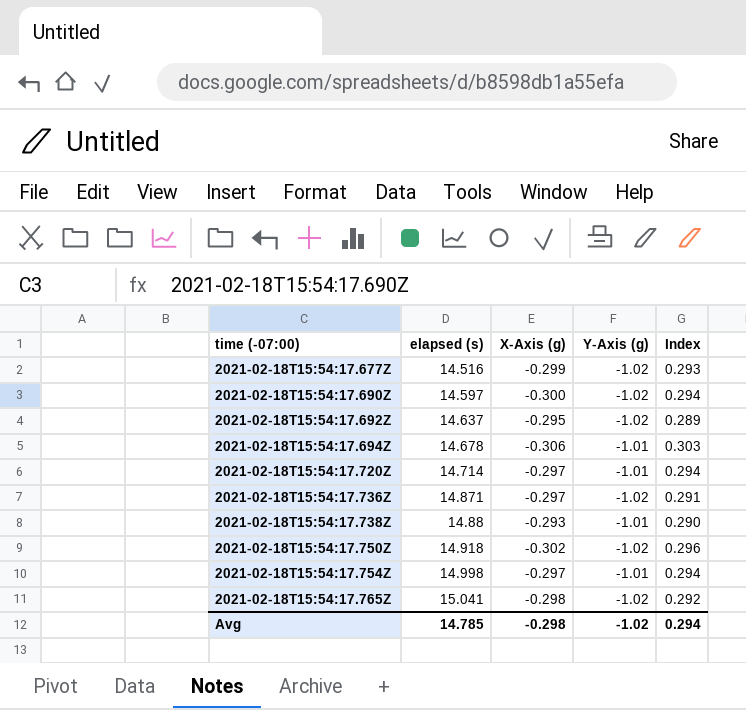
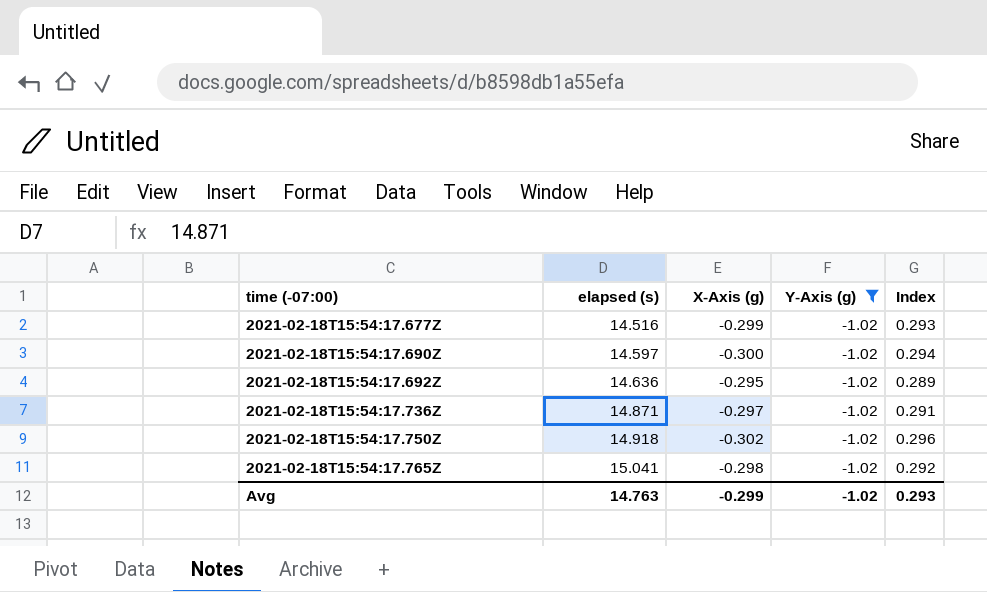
filter: none -> Y-Axis (g) = -1.02
2021-02-18T15:54:17.692Z | elapsed (s): 14.637 -> 14.636
Avg | elapsed (s): 14.785 -> 14.763
Avg | X-Axis (g): -0.298 -> -0.299
Avg | Index: 0.294 -> 0.293

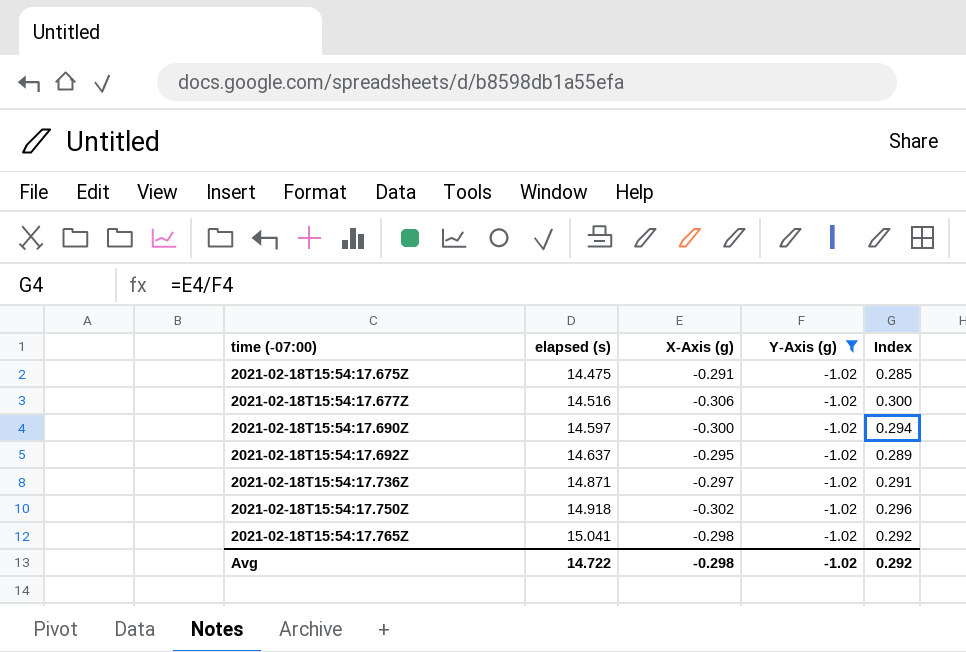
row 2021-02-18T15:54:17.675Z: none -> 14.475 | -0.291 | -1.02 | 0.285
2021-02-18T15:54:17.677Z | X-Axis (g): -0.299 -> -0.306
2021-02-18T15:54:17.677Z | Index: 0.293 -> 0.300
2021-02-18T15:54:17.692Z | elapsed (s): 14.636 -> 14.637
Avg | elapsed (s): 14.763 -> 14.722
Avg | X-Axis (g): -0.299 -> -0.298
Avg | Index: 0.293 -> 0.292

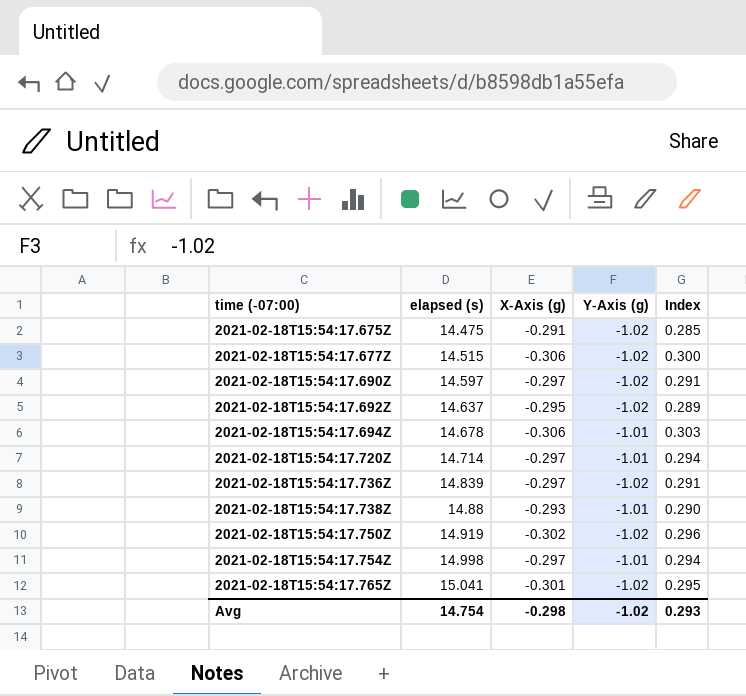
filter: Y-Axis (g) = -1.02 -> none
2021-02-18T15:54:17.677Z | elapsed (s): 14.516 -> 14.515
2021-02-18T15:54:17.690Z | X-Axis (g): -0.300 -> -0.297
2021-02-18T15:54:17.690Z | Index: 0.294 -> 0.291
2021-02-18T15:54:17.736Z | elapsed (s): 14.871 -> 14.839
2021-02-18T15:54:17.750Z | elapsed (s): 14.918 -> 14.919
2021-02-18T15:54:17.765Z | X-Axis (g): -0.298 -> -0.301
2021-02-18T15:54:17.765Z | Index: 0.292 -> 0.295
Avg | elapsed (s): 14.722 -> 14.754
Avg | Index: 0.292 -> 0.293

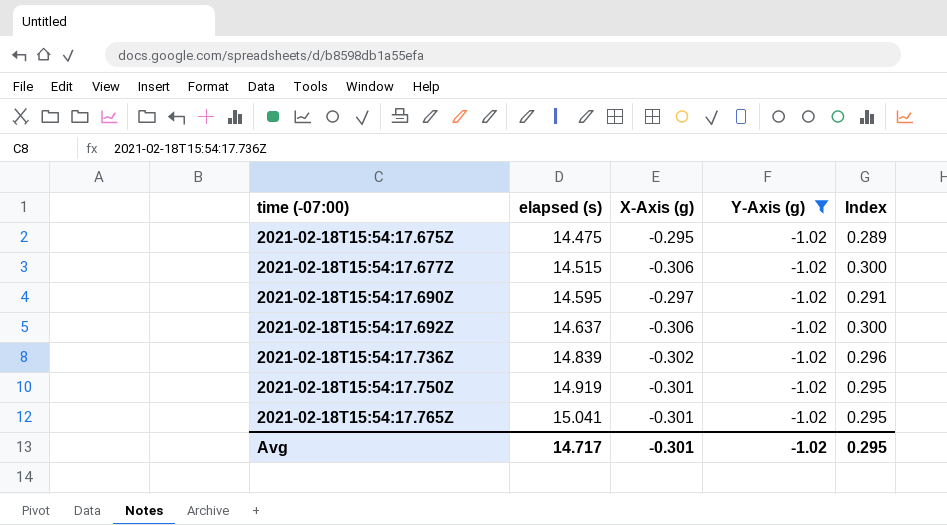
filter: none -> Y-Axis (g) = -1.02
2021-02-18T15:54:17.675Z | X-Axis (g): -0.291 -> -0.295
2021-02-18T15:54:17.675Z | Index: 0.285 -> 0.289
2021-02-18T15:54:17.690Z | elapsed (s): 14.597 -> 14.595
2021-02-18T15:54:17.692Z | X-Axis (g): -0.295 -> -0.306
2021-02-18T15:54:17.692Z | Index: 0.289 -> 0.300
2021-02-18T15:54:17.736Z | X-Axis (g): -0.297 -> -0.302
2021-02-18T15:54:17.736Z | Index: 0.291 -> 0.296
2021-02-18T15:54:17.750Z | X-Axis (g): -0.302 -> -0.301
2021-02-18T15:54:17.750Z | Index: 0.296 -> 0.295
Avg | elapsed (s): 14.754 -> 14.717
Avg | X-Axis (g): -0.298 -> -0.301
Avg | Index: 0.293 -> 0.295

